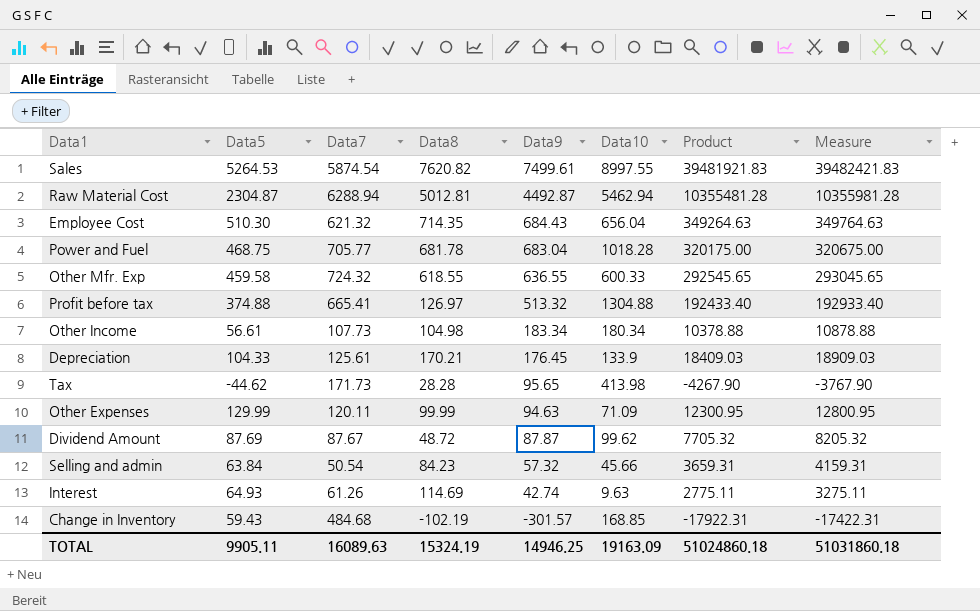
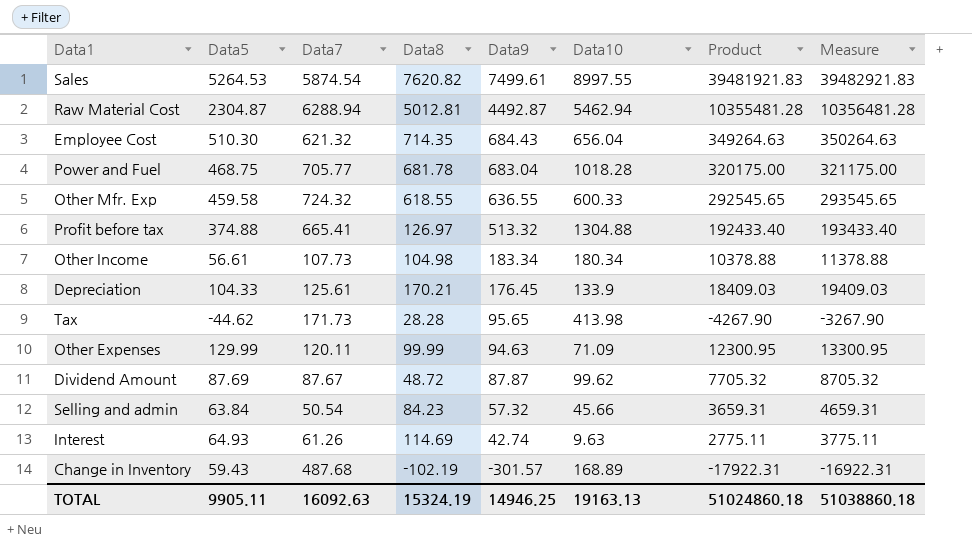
column Measure | formula: [Product] + 500 -> [Product] + 1000
Change in Inventory | Data7: 484.68 -> 487.68
Change in Inventory | Data10: 168.85 -> 168.89
TOTAL | Data7: 16089.63 -> 16092.63
TOTAL | Data10: 19163.09 -> 19163.13
TOTAL | Measure: 51031860.18 -> 51038860.18

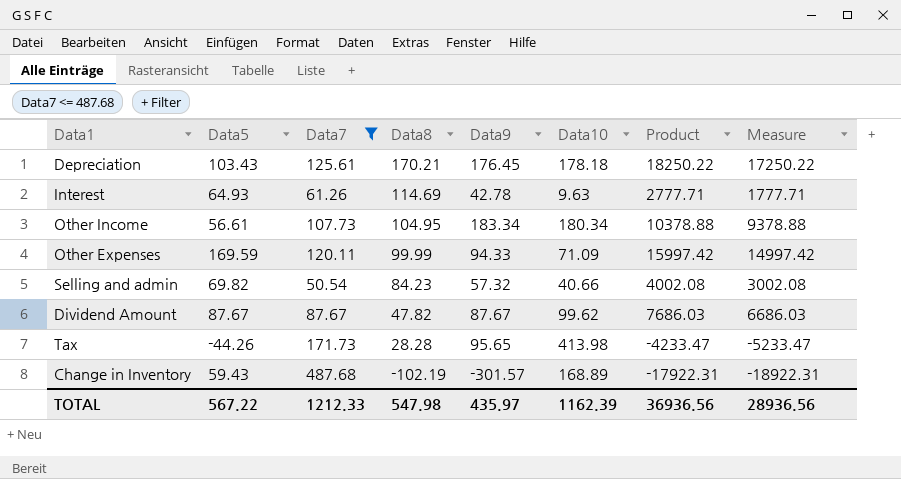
filter: none -> Data7 <= 487.68
row order: Data9 descending -> Data8 descending
column Measure | formula: [Product] + 1000 -> [Product] - 1000
Depreciation | Data5: 104.33 -> 103.43
Depreciation | Data10: 133.9 -> 178.18
Depreciation | Product: 18409.03 -> 18250.22
Interest | Data9: 42.74 -> 42.78
Interest | Product: 2775.11 -> 2777.71
Other Income | Data8: 104.98 -> 104.95
Other Expenses | Data5: 129.99 -> 169.59
Other Expenses | Data9: 94.63 -> 94.33
Other Expenses | Product: 12300.95 -> 15997.42
Selling and admin | Data5: 63.84 -> 69.82
Selling and admin | Data10: 45.66 -> 40.66
Selling and admin | Product: 3659.31 -> 4002.08
Dividend Amount | Data5: 87.69 -> 87.67
Dividend Amount | Data8: 48.72 -> 47.82
Dividend Amount | Data9: 87.87 -> 87.67
Dividend Amount | Product: 7705.32 -> 7686.03
Tax | Data5: -44.62 -> -44.26
Tax | Product: -4267.90 -> -4233.47
TOTAL | Data5: 9905.11 -> 567.22
TOTAL | Data7: 16092.63 -> 1212.33
TOTAL | Data8: 15324.19 -> 547.98
TOTAL | Data9: 14946.25 -> 435.97
TOTAL | Data10: 19163.13 -> 1162.39
TOTAL | Product: 51024860.18 -> 36936.56
TOTAL | Measure: 51038860.18 -> 28936.56

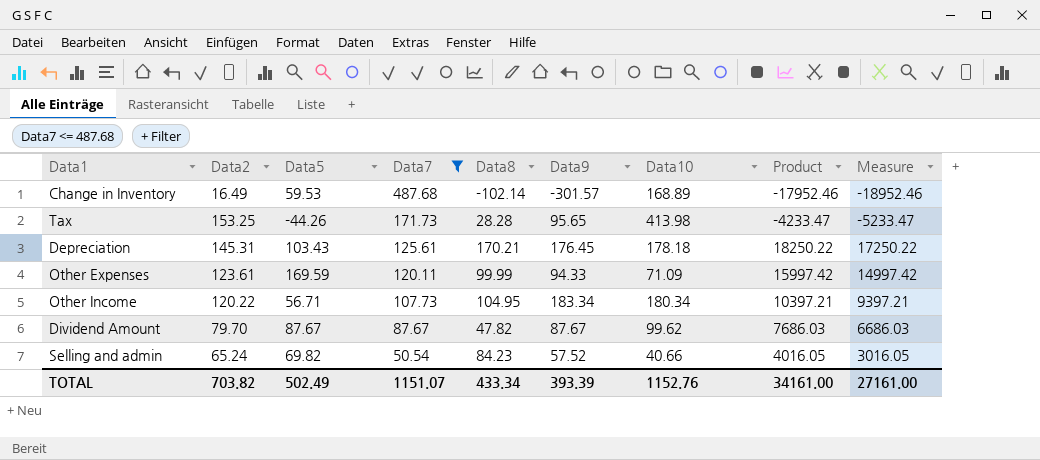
row order: Data8 descending -> Data7 descending
column Data2 | position: none -> 2
row Interest: 64.93 | 61.26 | 114.69 | 42.78 | 9.63 | 2777.71 | 1777.71 -> none
Change in Inventory | Data5: 59.43 -> 59.53
Change in Inventory | Data8: -102.19 -> -102.14
Change in Inventory | Product: -17922.31 -> -17952.46
Change in Inventory | Measure: -18922.31 -> -18952.46
Other Income | Data5: 56.61 -> 56.71
Other Income | Product: 10378.88 -> 10397.21
Other Income | Measure: 9378.88 -> 9397.21
Selling and admin | Data9: 57.32 -> 57.52
Selling and admin | Product: 4002.08 -> 4016.05
Selling and admin | Measure: 3002.08 -> 3016.05
TOTAL | Data5: 567.22 -> 502.49
TOTAL | Data7: 1212.33 -> 1151.07
TOTAL | Data8: 547.98 -> 433.34
TOTAL | Data9: 435.97 -> 393.39
TOTAL | Data10: 1162.39 -> 1152.76
TOTAL | Product: 36936.56 -> 34161.00
TOTAL | Measure: 28936.56 -> 27161.00

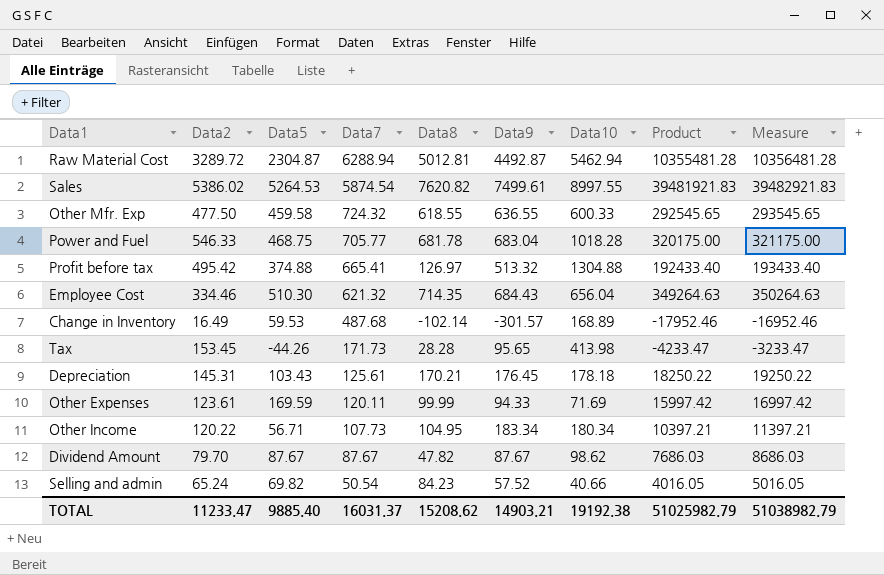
filter: Data7 <= 487.68 -> none
column Measure | formula: [Product] - 1000 -> [Product] + 1000
Tax | Data2: 153.25 -> 153.45
Other Expenses | Data10: 71.09 -> 71.69
Dividend Amount | Data10: 99.62 -> 98.62
TOTAL | Data2: 703.82 -> 11233.47
TOTAL | Data5: 502.49 -> 9885.40
TOTAL | Data7: 1151.07 -> 16031.37
TOTAL | Data8: 433.34 -> 15208.62
TOTAL | Data9: 393.39 -> 14903.21
TOTAL | Data10: 1152.76 -> 19192.38
TOTAL | Product: 34161.00 -> 51025982.79
TOTAL | Measure: 27161.00 -> 51038982.79

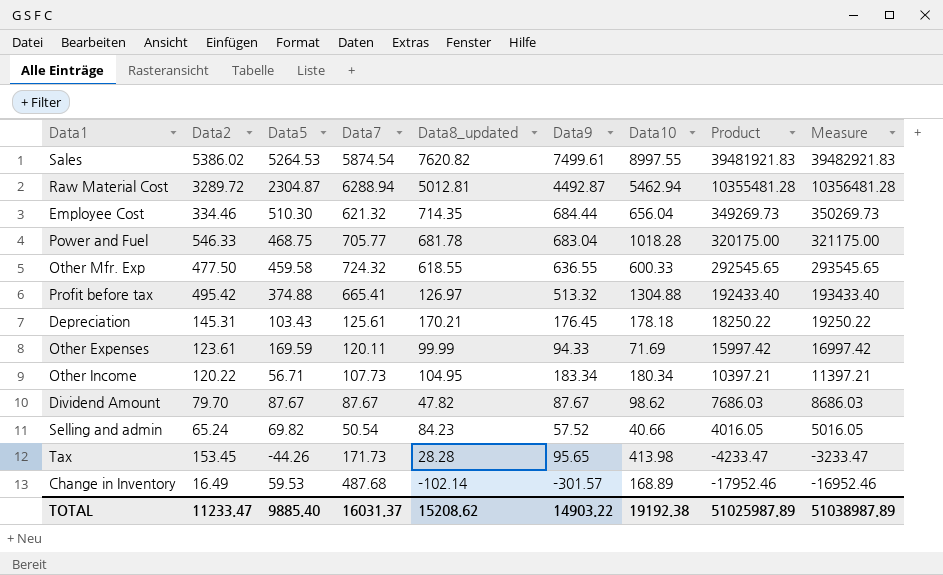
row order: Data7 descending -> Product descending
column name: Data8 -> Data8_updated
Employee Cost | Data9: 684.43 -> 684.44
Employee Cost | Product: 349264.63 -> 349269.73
Employee Cost | Measure: 350264.63 -> 350269.73
TOTAL | Data9: 14903.21 -> 14903.22
TOTAL | Product: 51025982.79 -> 51025987.89
TOTAL | Measure: 51038982.79 -> 51038987.89

